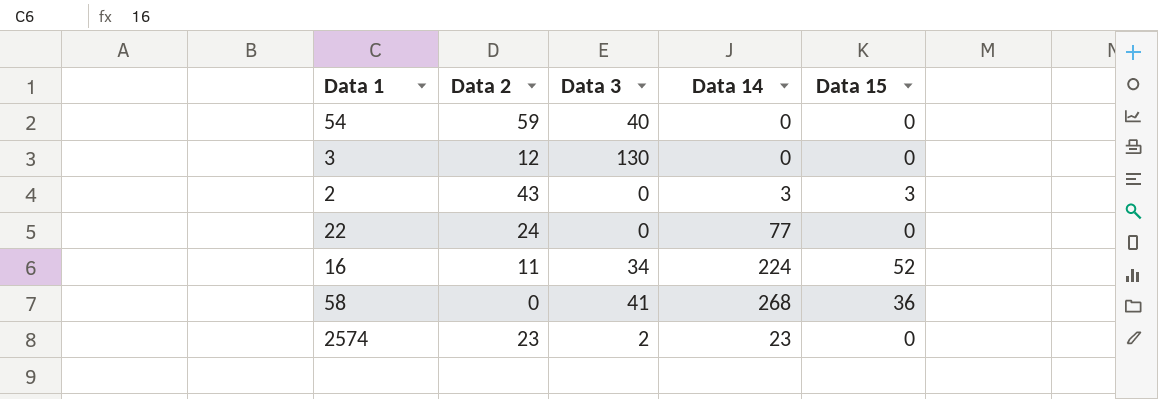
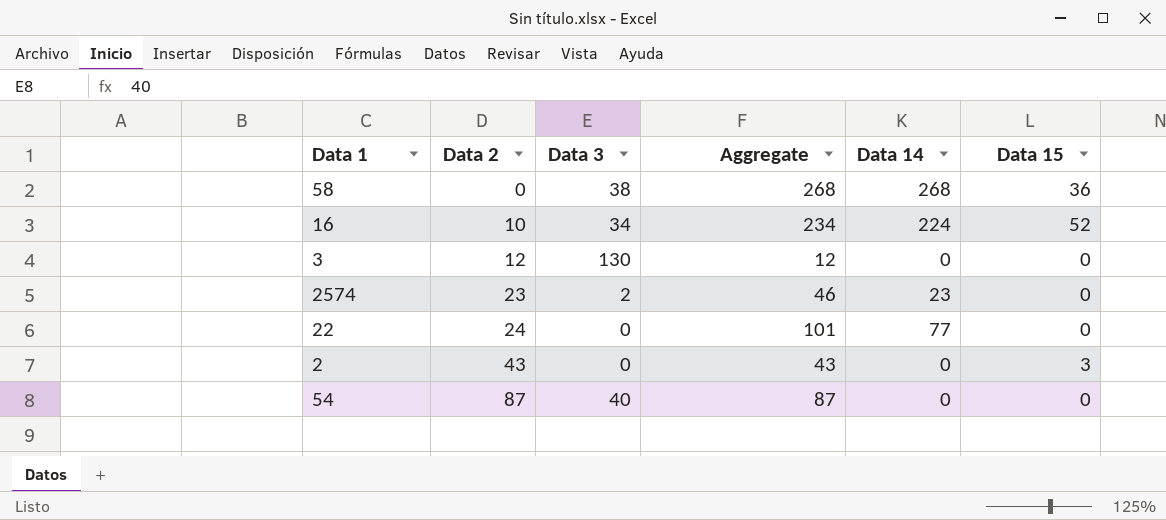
row order: none -> Data 2 ascending
column Aggregate | formula: none -> [Data 2] + [Data 14]
58 | Data 3: 41 -> 38
16 | Data 2: 11 -> 10
2 | Data 14: 3 -> 0
54 | Data 2: 59 -> 87

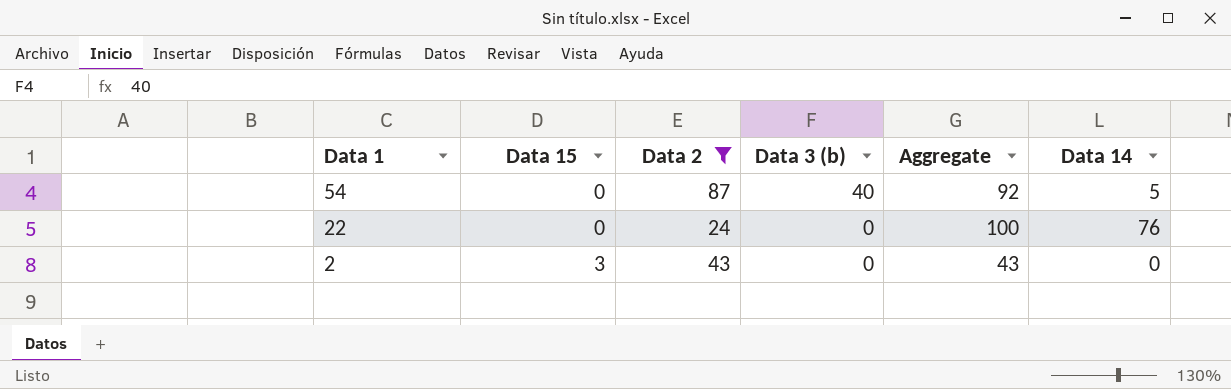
filter: none -> Data 2 >= 24
row order: Data 2 ascending -> Data 1 descending
column Data 15 | position: 6 -> 2
column name: Data 3 -> Data 3 (b)
54 | Aggregate: 87 -> 92
54 | Data 14: 0 -> 5
22 | Aggregate: 101 -> 100
22 | Data 14: 77 -> 76

